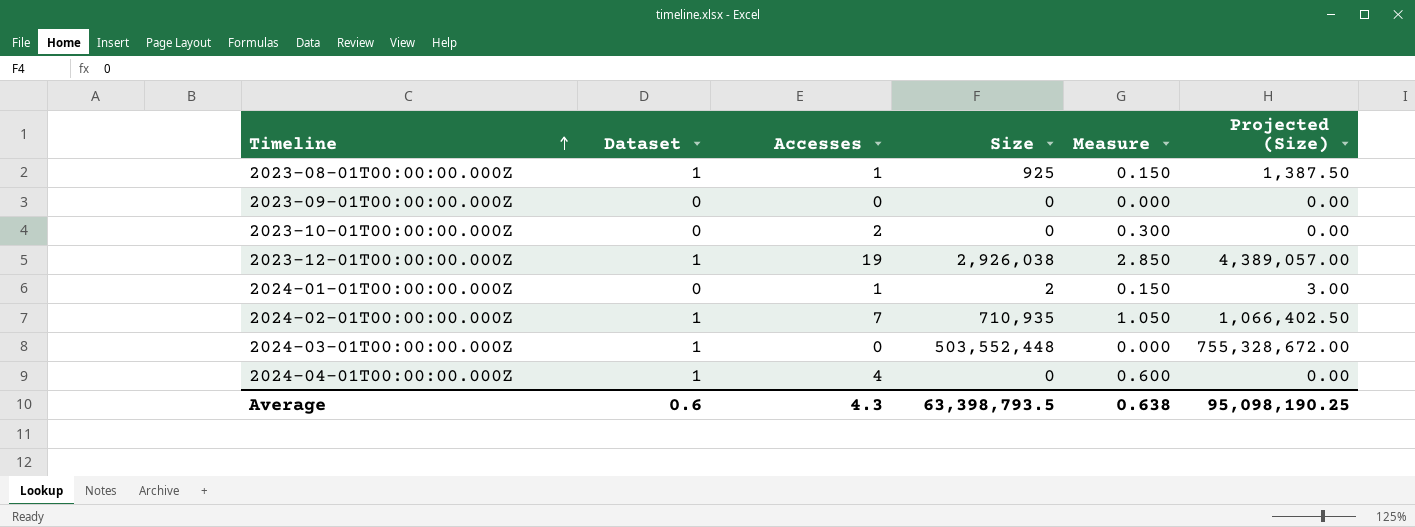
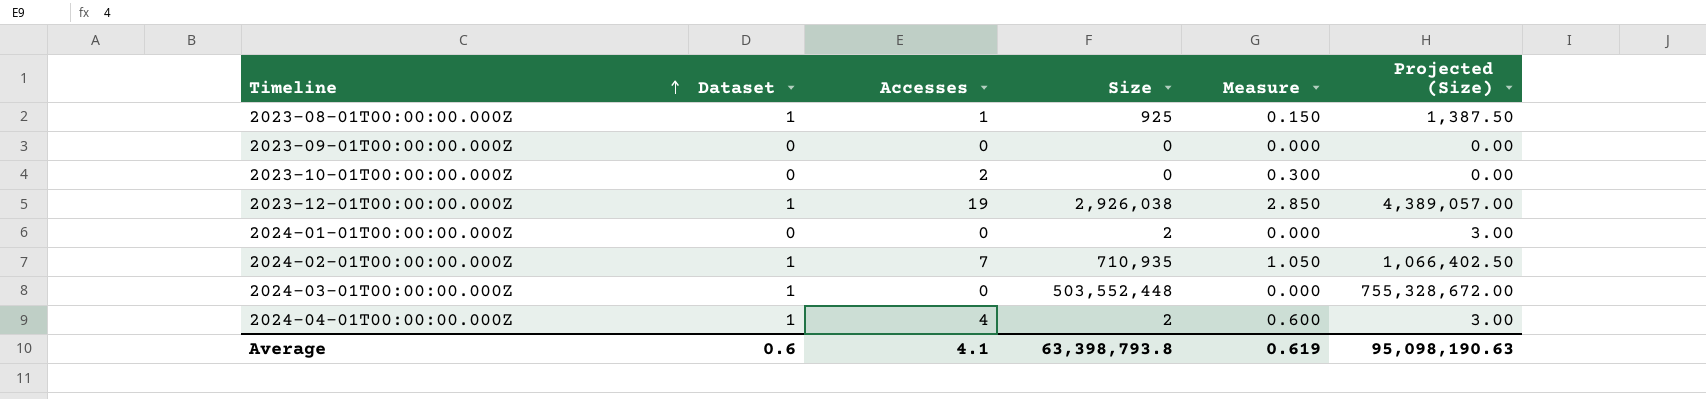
2024-01-01T00:00:00.000Z | Accesses: 1 -> 0
2024-01-01T00:00:00.000Z | Measure: 0.150 -> 0.000
2024-04-01T00:00:00.000Z | Size: 0 -> 2
2024-04-01T00:00:00.000Z | Projected (Size): 0.00 -> 3.00
Average | Accesses: 4.3 -> 4.1
Average | Size: 63,398,793.5 -> 63,398,793.8
Average | Measure: 0.638 -> 0.619
Average | Projected (Size): 95,098,190.25 -> 95,098,190.63

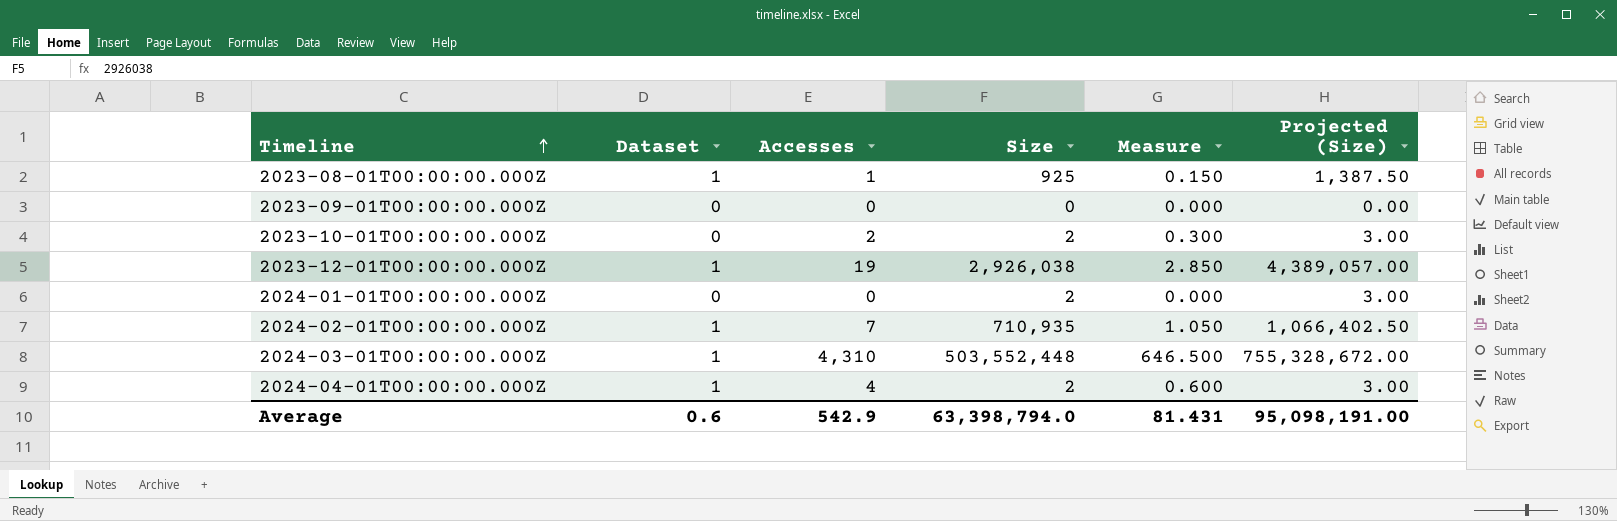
2023-10-01T00:00:00.000Z | Size: 0 -> 2
2023-10-01T00:00:00.000Z | Projected (Size): 0.00 -> 3.00
2024-03-01T00:00:00.000Z | Accesses: 0 -> 4,310
2024-03-01T00:00:00.000Z | Measure: 0.000 -> 646.500
Average | Accesses: 4.1 -> 542.9
Average | Size: 63,398,793.8 -> 63,398,794.0
Average | Measure: 0.619 -> 81.431
Average | Projected (Size): 95,098,190.63 -> 95,098,191.00

